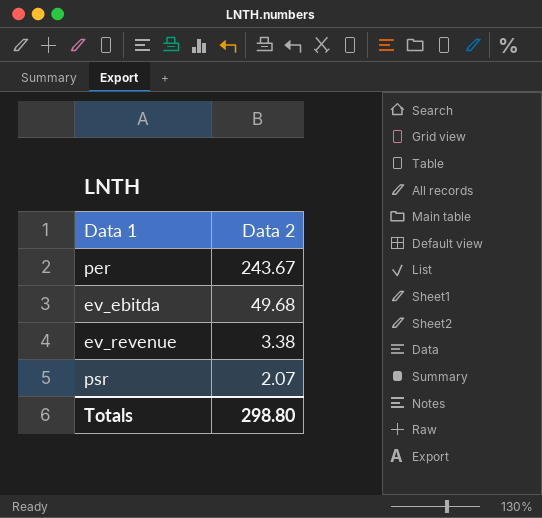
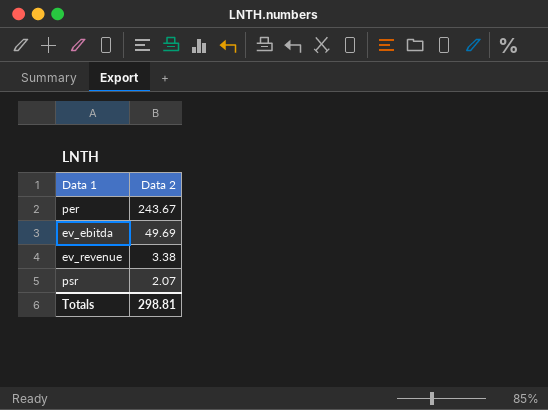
ev_ebitda | Data 2: 49.68 -> 49.69
Totals | Data 2: 298.80 -> 298.81

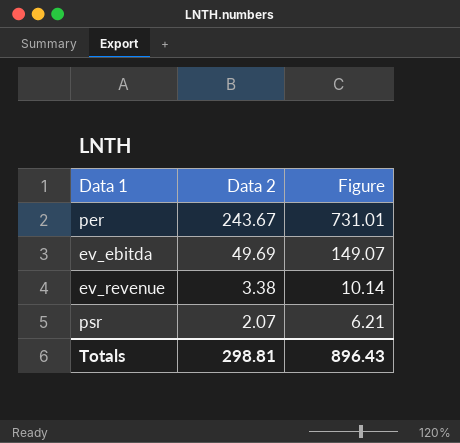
column Figure | formula: none -> [Data 2] * 3

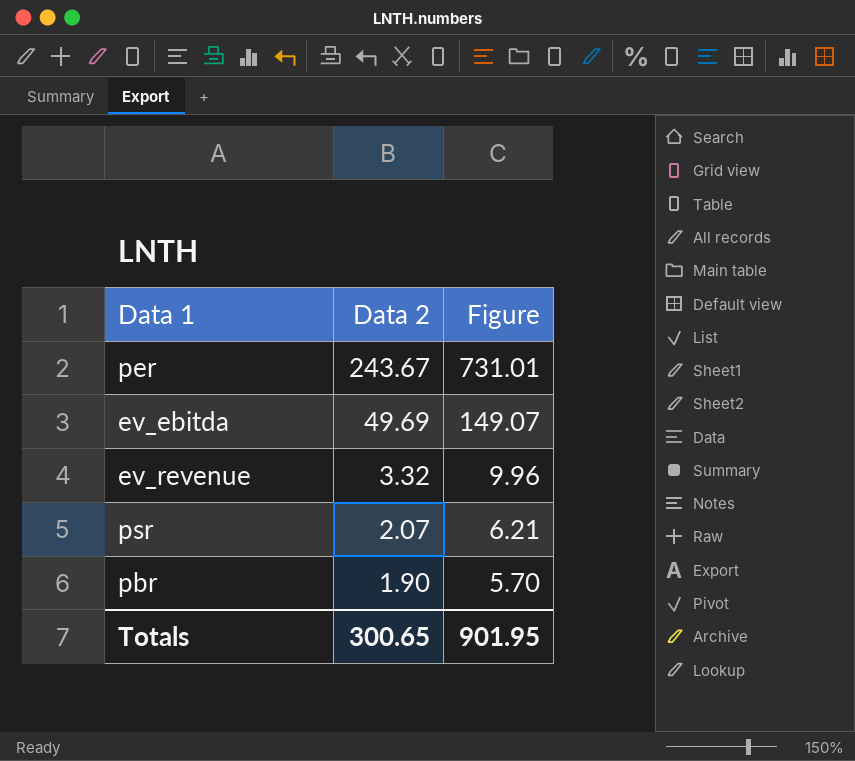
ev_revenue | Data 2: 3.38 -> 3.32
ev_revenue | Figure: 10.14 -> 9.96
row pbr: none -> 1.90 | 5.70
Totals | Data 2: 298.81 -> 300.65
Totals | Figure: 896.43 -> 901.95

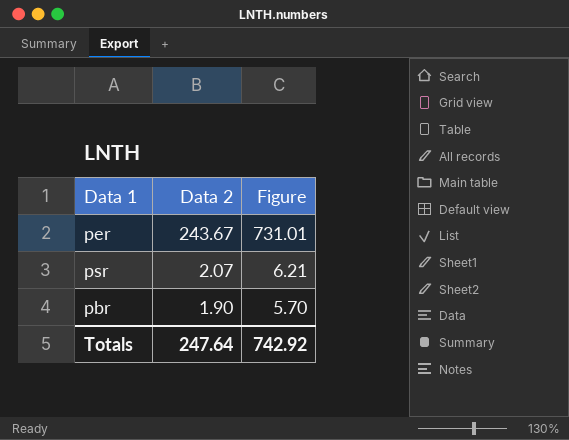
row ev_ebitda: 49.69 | 149.07 -> none
row ev_revenue: 3.32 | 9.96 -> none
Totals | Data 2: 300.65 -> 247.64
Totals | Figure: 901.95 -> 742.92

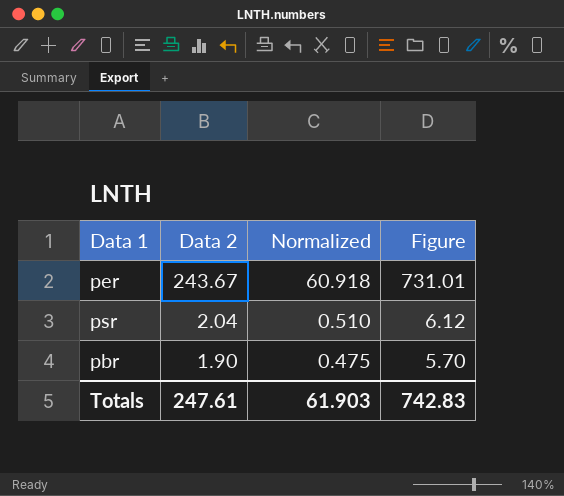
column Normalized | formula: none -> [Data 2] * 0.25
psr | Data 2: 2.07 -> 2.04
psr | Figure: 6.21 -> 6.12
Totals | Data 2: 247.64 -> 247.61
Totals | Figure: 742.92 -> 742.83

